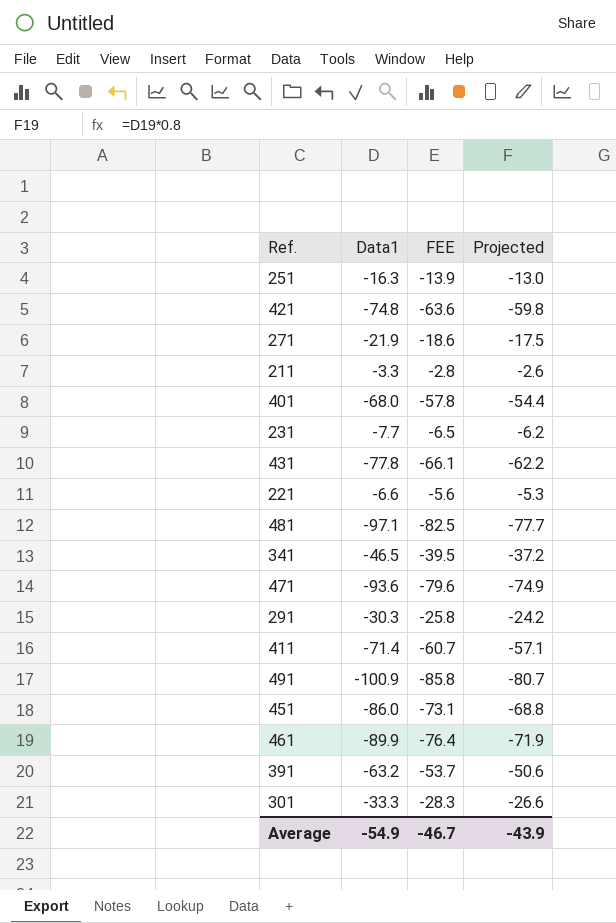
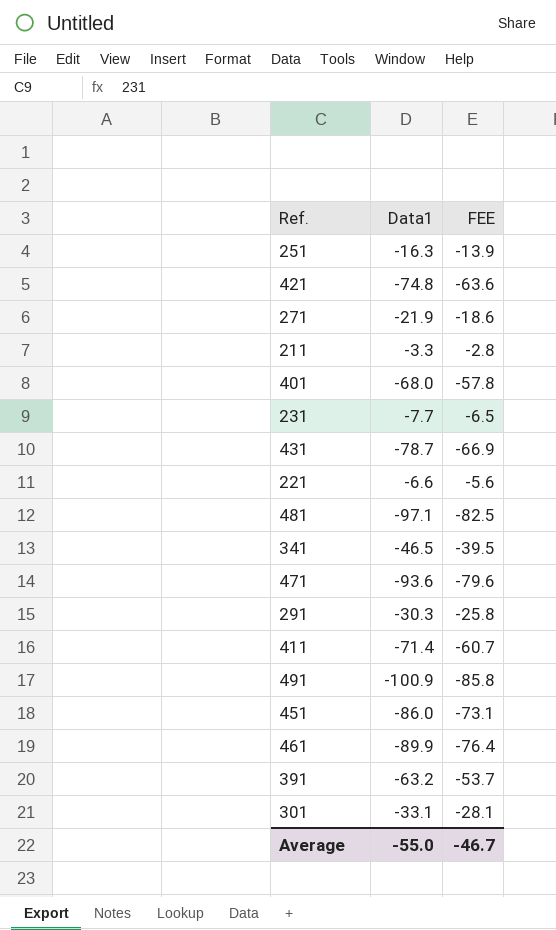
column Projected | formula: [Data1] * 0.8 -> none
431 | Data1: -77.8 -> -78.7
431 | FEE: -66.1 -> -66.9
301 | Data1: -33.3 -> -33.1
301 | FEE: -28.3 -> -28.1
Average | Data1: -54.9 -> -55.0

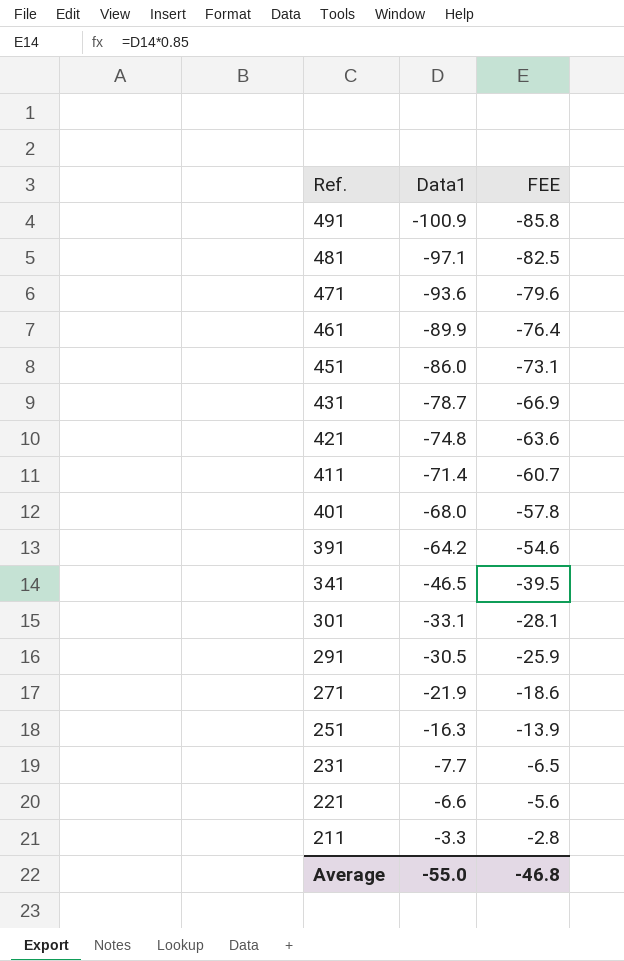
row order: none -> Ref. descending
391 | Data1: -63.2 -> -64.2
391 | FEE: -53.7 -> -54.6
291 | Data1: -30.3 -> -30.5
291 | FEE: -25.8 -> -25.9
Average | FEE: -46.7 -> -46.8

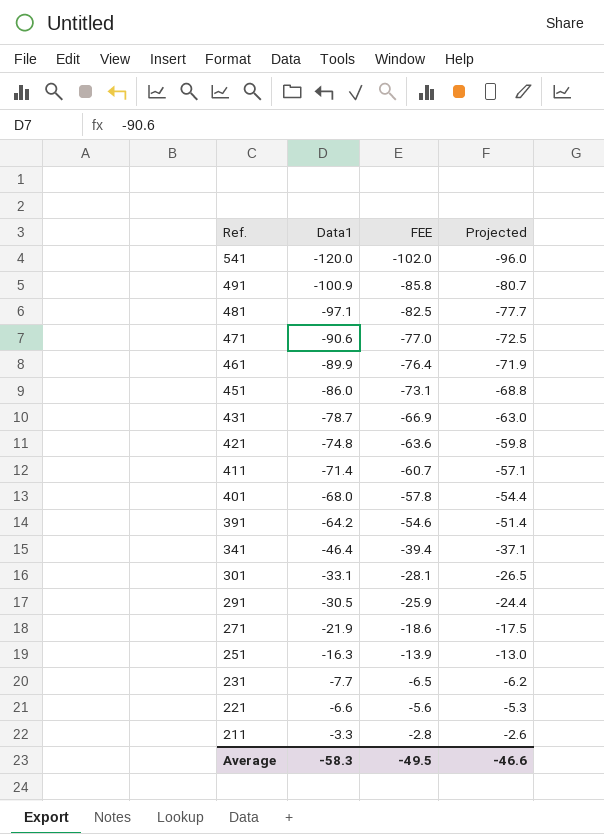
column Projected | formula: none -> [Data1] * 0.8
row 541: none -> -120.0 | -102.0 | -96.0
471 | Data1: -93.6 -> -90.6
471 | FEE: -79.6 -> -77.0
341 | Data1: -46.5 -> -46.4
341 | FEE: -39.5 -> -39.4
Average | Data1: -55.0 -> -58.3
Average | FEE: -46.8 -> -49.5

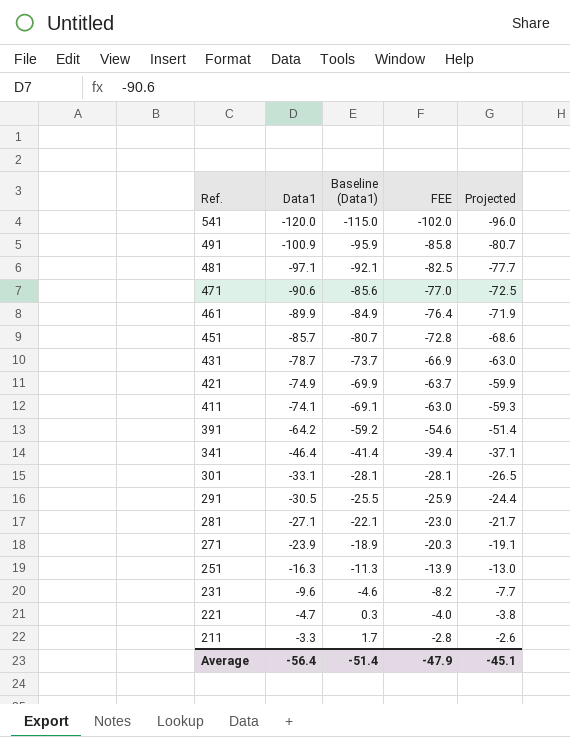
column Baseline (Data1) | formula: none -> [Data1] + 5
row 401: -68.0 | -57.8 | -54.4 -> none
451 | Data1: -86.0 -> -85.7
451 | FEE: -73.1 -> -72.8
451 | Projected: -68.8 -> -68.6
421 | Data1: -74.8 -> -74.9
421 | FEE: -63.6 -> -63.7
421 | Projected: -59.8 -> -59.9
411 | Data1: -71.4 -> -74.1
411 | FEE: -60.7 -> -63.0
411 | Projected: -57.1 -> -59.3
row 281: none -> -27.1 | -22.1 | -23.0 | -21.7
271 | Data1: -21.9 -> -23.9
271 | FEE: -18.6 -> -20.3
271 | Projected: -17.5 -> -19.1
231 | Data1: -7.7 -> -9.6
231 | FEE: -6.5 -> -8.2
231 | Projected: -6.2 -> -7.7
221 | Data1: -6.6 -> -4.7
221 | FEE: -5.6 -> -4.0
221 | Projected: -5.3 -> -3.8
Average | Data1: -58.3 -> -56.4
Average | FEE: -49.5 -> -47.9
Average | Projected: -46.6 -> -45.1

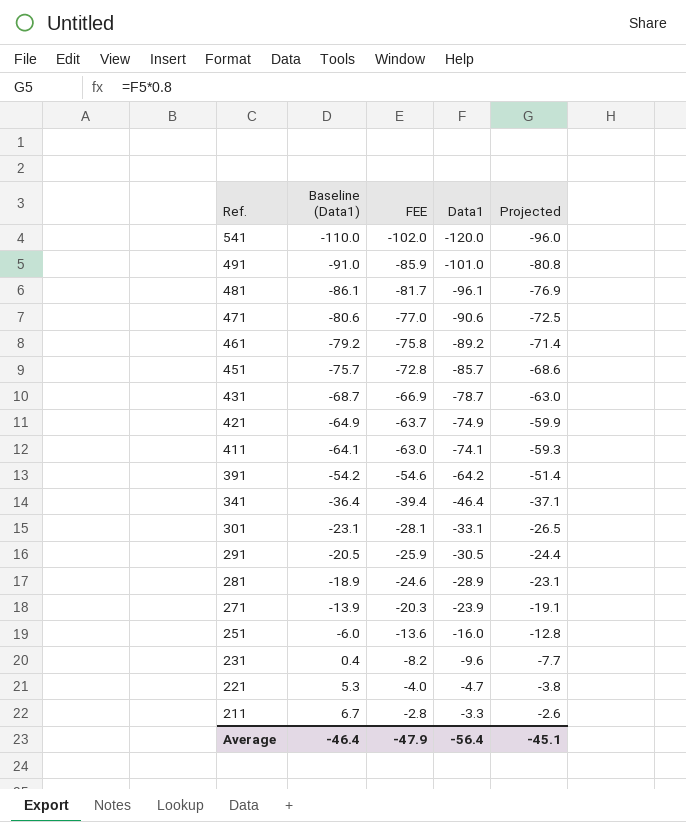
column Baseline (Data1) | formula: [Data1] + 5 -> [Data1] + 10
column Data1 | position: 2 -> 4
491 | FEE: -85.8 -> -85.9
491 | Data1: -100.9 -> -101.0
491 | Projected: -80.7 -> -80.8
481 | FEE: -82.5 -> -81.7
481 | Data1: -97.1 -> -96.1
481 | Projected: -77.7 -> -76.9
461 | FEE: -76.4 -> -75.8
461 | Data1: -89.9 -> -89.2
461 | Projected: -71.9 -> -71.4
281 | FEE: -23.0 -> -24.6
281 | Data1: -27.1 -> -28.9
281 | Projected: -21.7 -> -23.1
251 | FEE: -13.9 -> -13.6
251 | Data1: -16.3 -> -16.0
251 | Projected: -13.0 -> -12.8
Average | Baseline (Data1): -51.4 -> -46.4

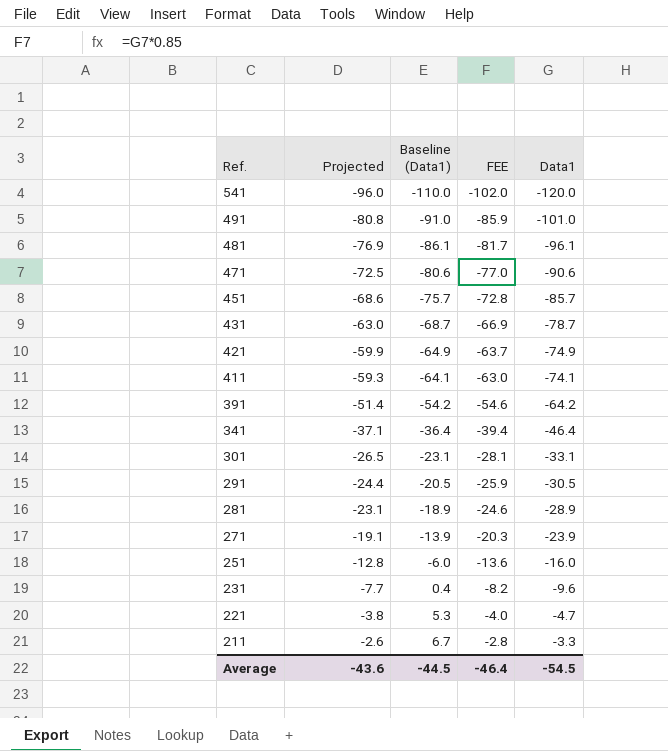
column Projected | position: 5 -> 2
row 461: -79.2 | -75.8 | -89.2 | -71.4 -> none
Average | Projected: -45.1 -> -43.6
Average | Baseline (Data1): -46.4 -> -44.5
Average | FEE: -47.9 -> -46.4
Average | Data1: -56.4 -> -54.5

